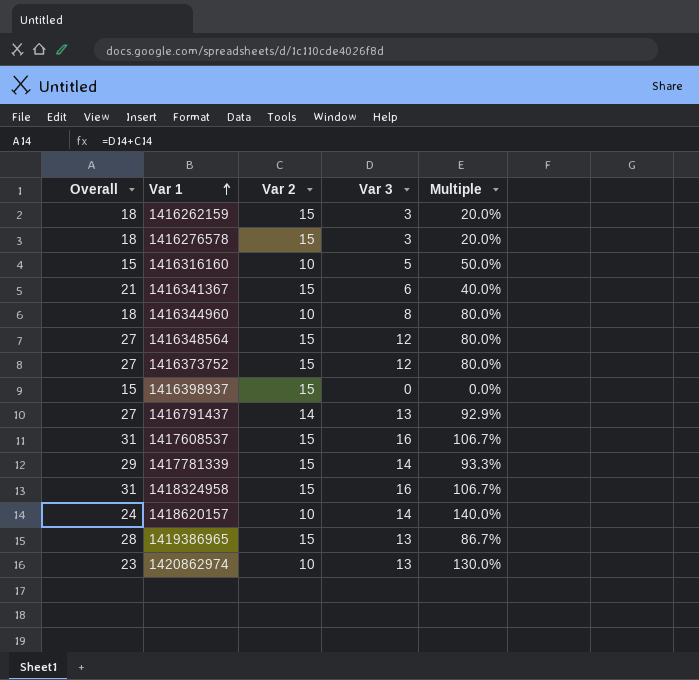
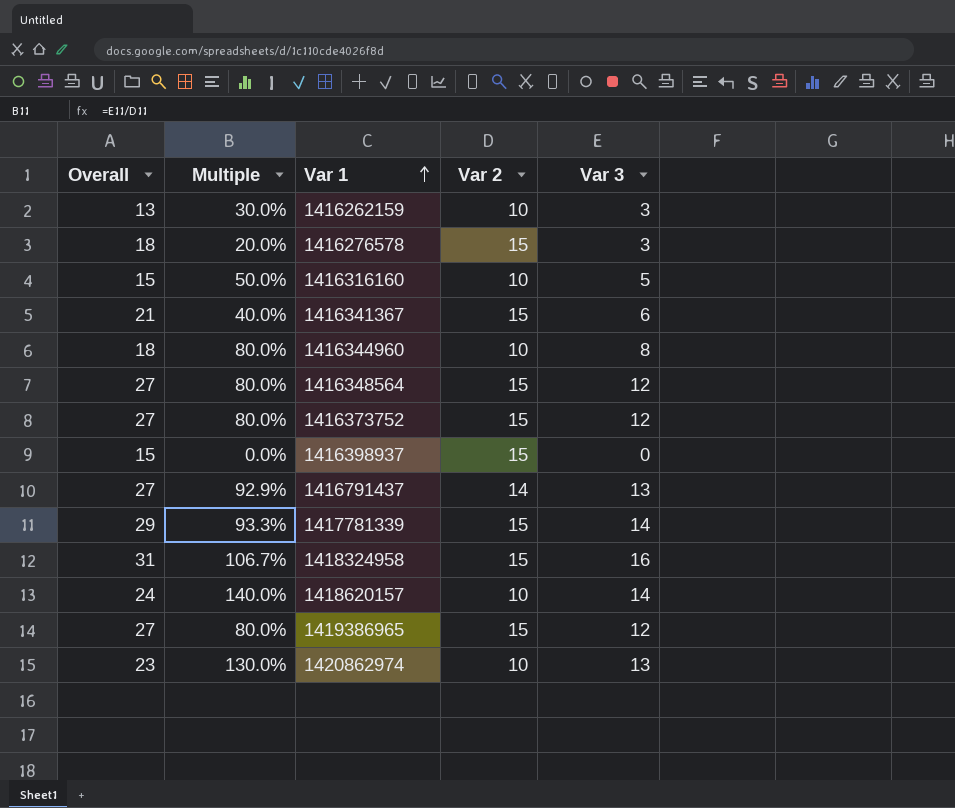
column Multiple | position: 5 -> 2
row 1417608537: 31 | 15 | 16 | 106.7% -> none
1416262159 | Overall: 18 -> 13
1416262159 | Multiple: 20.0% -> 30.0%
1416262159 | Var 2: 15 -> 10
1419386965 | Overall: 28 -> 27
1419386965 | Multiple: 86.7% -> 80.0%
1419386965 | Var 3: 13 -> 12

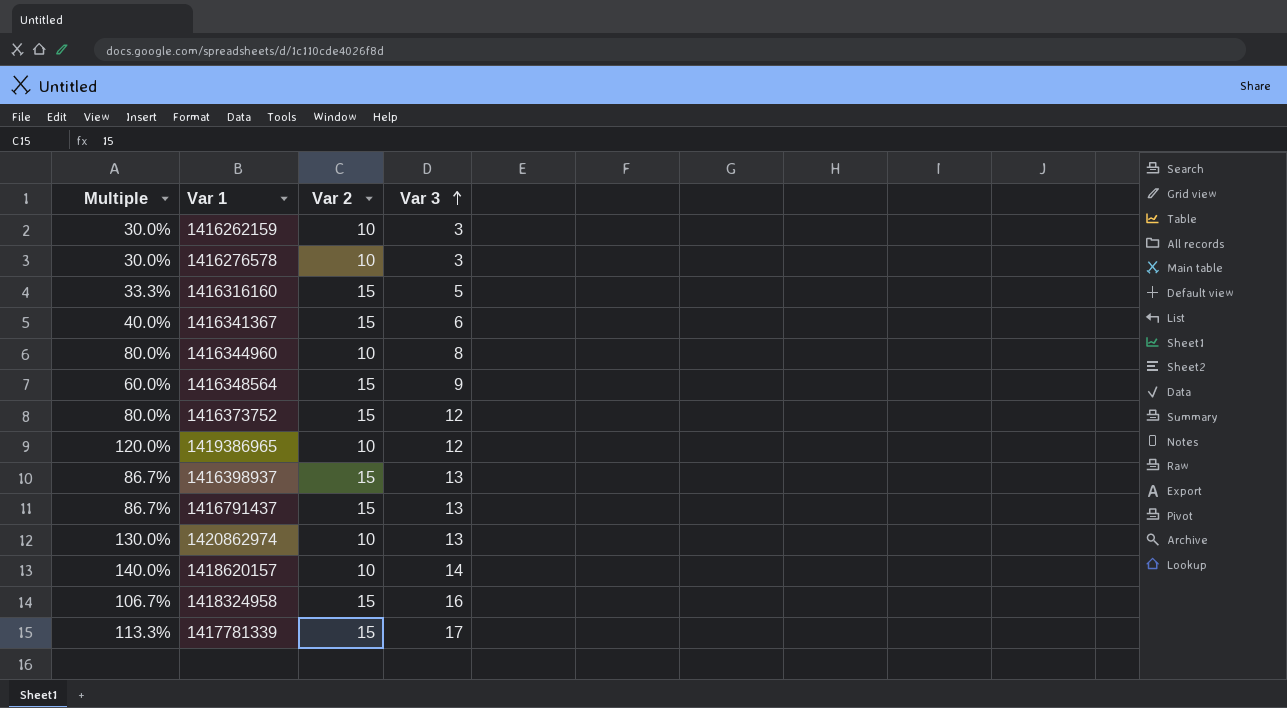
row order: Var 1 ascending -> Var 3 ascending
column Overall | formula: [Var 2] + [Var 3] -> none
1416276578 | Multiple: 20.0% -> 30.0%
1416276578 | Var 2: 15 -> 10
1416316160 | Multiple: 50.0% -> 33.3%
1416316160 | Var 2: 10 -> 15
1416348564 | Multiple: 80.0% -> 60.0%
1416348564 | Var 3: 12 -> 9
1419386965 | Multiple: 80.0% -> 120.0%
1419386965 | Var 2: 15 -> 10
1416398937 | Multiple: 0.0% -> 86.7%
1416398937 | Var 3: 0 -> 13
1416791437 | Multiple: 92.9% -> 86.7%
1416791437 | Var 2: 14 -> 15
1417781339 | Multiple: 93.3% -> 113.3%
1417781339 | Var 3: 14 -> 17

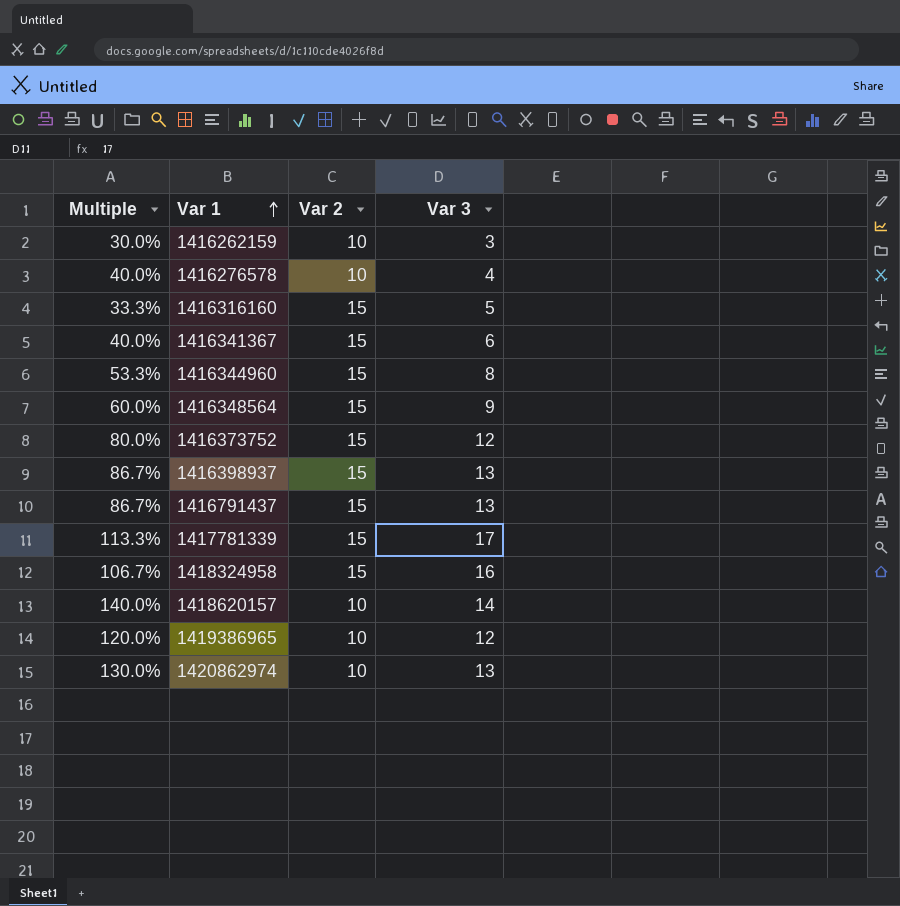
row order: Var 3 ascending -> Var 1 ascending
1416276578 | Multiple: 30.0% -> 40.0%
1416276578 | Var 3: 3 -> 4
1416344960 | Multiple: 80.0% -> 53.3%
1416344960 | Var 2: 10 -> 15

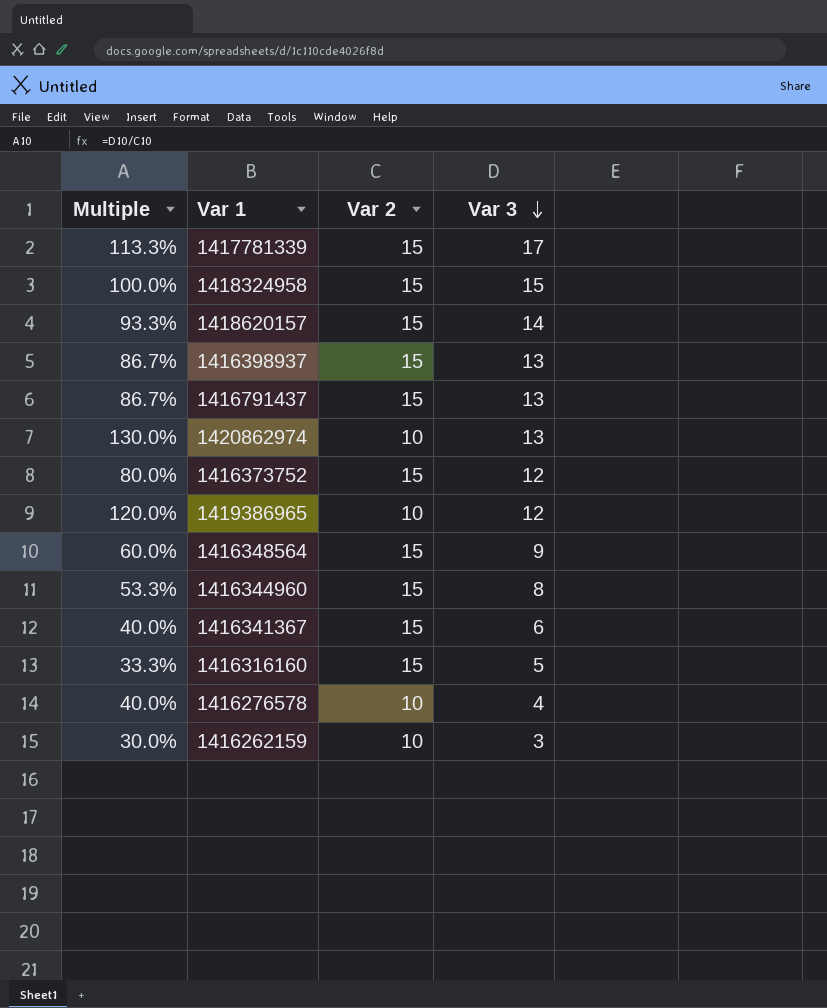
row order: Var 1 ascending -> Var 3 descending
1418324958 | Multiple: 106.7% -> 100.0%
1418324958 | Var 3: 16 -> 15
1418620157 | Multiple: 140.0% -> 93.3%
1418620157 | Var 2: 10 -> 15

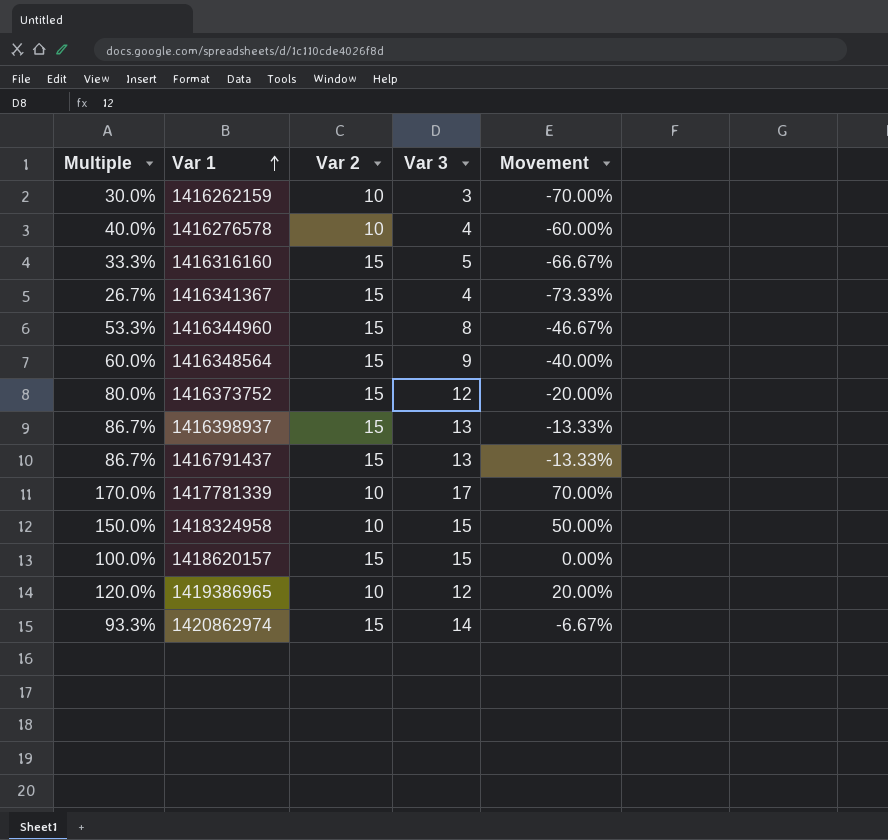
row order: Var 3 descending -> Var 1 ascending
column Movement | formula: none -> ([Var 3] - [Var 2]) / [Var 2]
1416341367 | Multiple: 40.0% -> 26.7%
1416341367 | Var 3: 6 -> 4
1417781339 | Multiple: 113.3% -> 170.0%
1417781339 | Var 2: 15 -> 10
1418324958 | Multiple: 100.0% -> 150.0%
1418324958 | Var 2: 15 -> 10
1418620157 | Multiple: 93.3% -> 100.0%
1418620157 | Var 3: 14 -> 15
1420862974 | Multiple: 130.0% -> 93.3%
1420862974 | Var 2: 10 -> 15
1420862974 | Var 3: 13 -> 14

